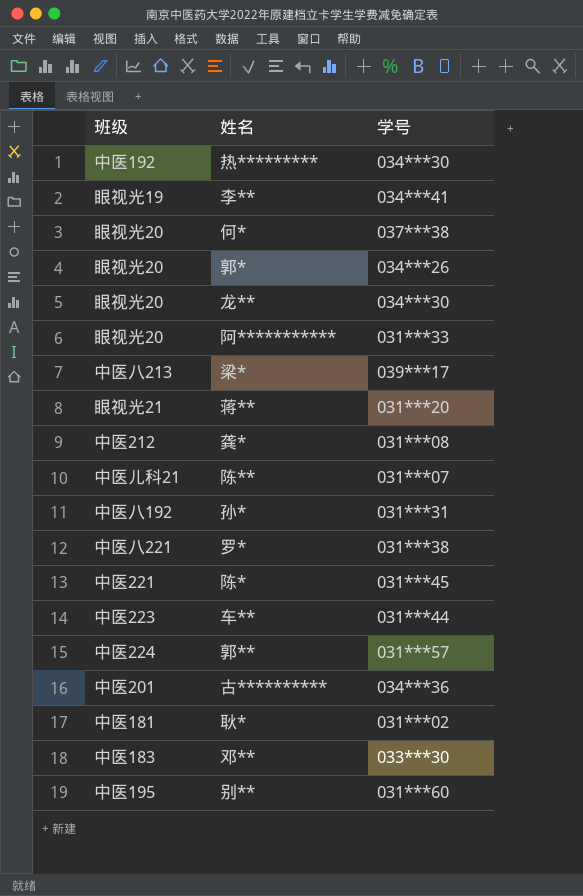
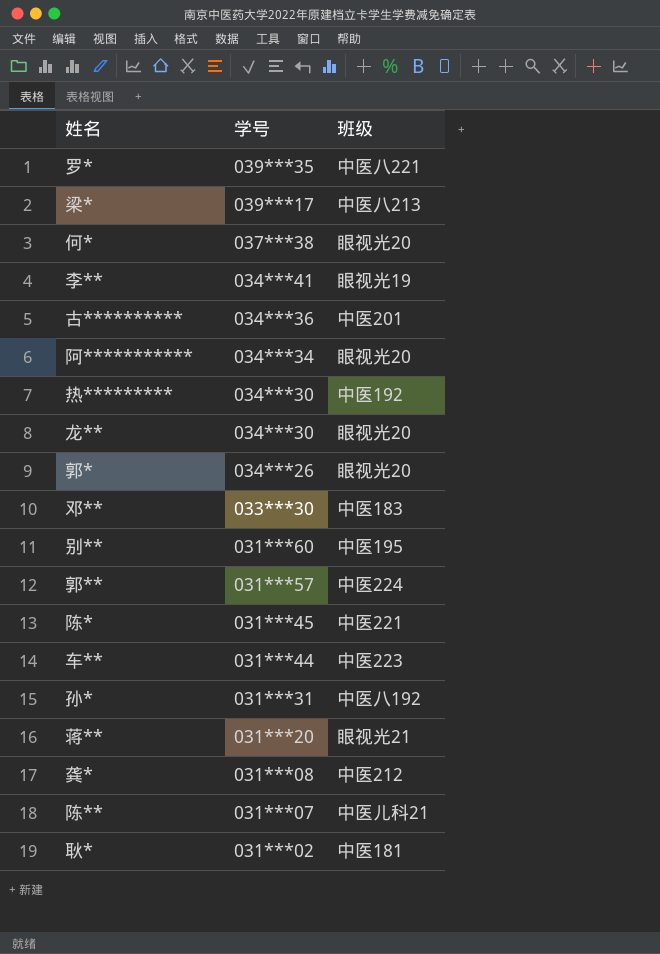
row order: none -> 学号 descending
column 班级 | position: 1 -> 3
罗* | 学号: 031***38 -> 039***35
阿*********** | 学号: 031***33 -> 034***34

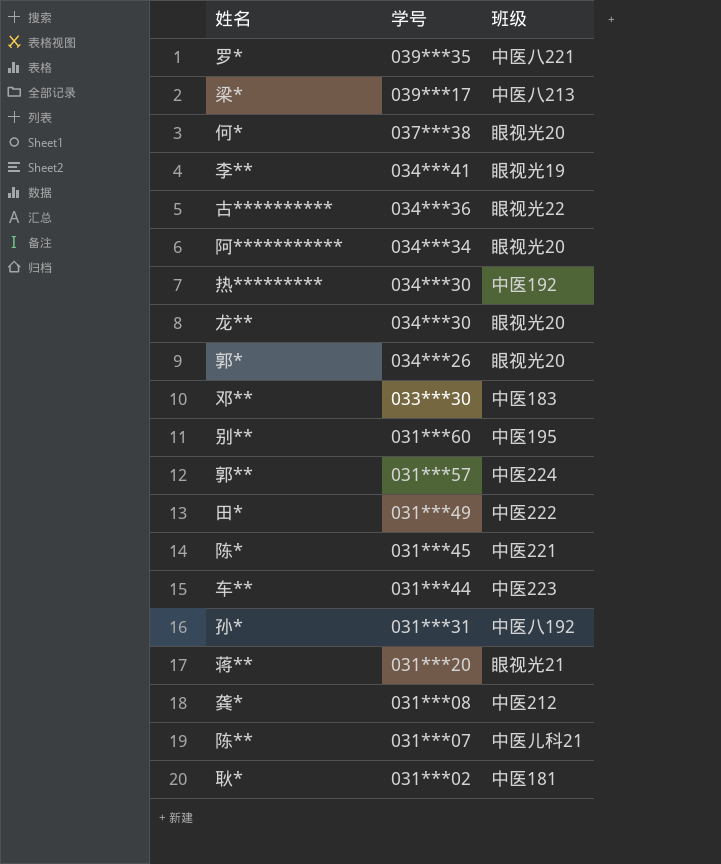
古********** | 班级: 中医201 -> 眼视光22
row 田*: none -> 031***49 | 中医222

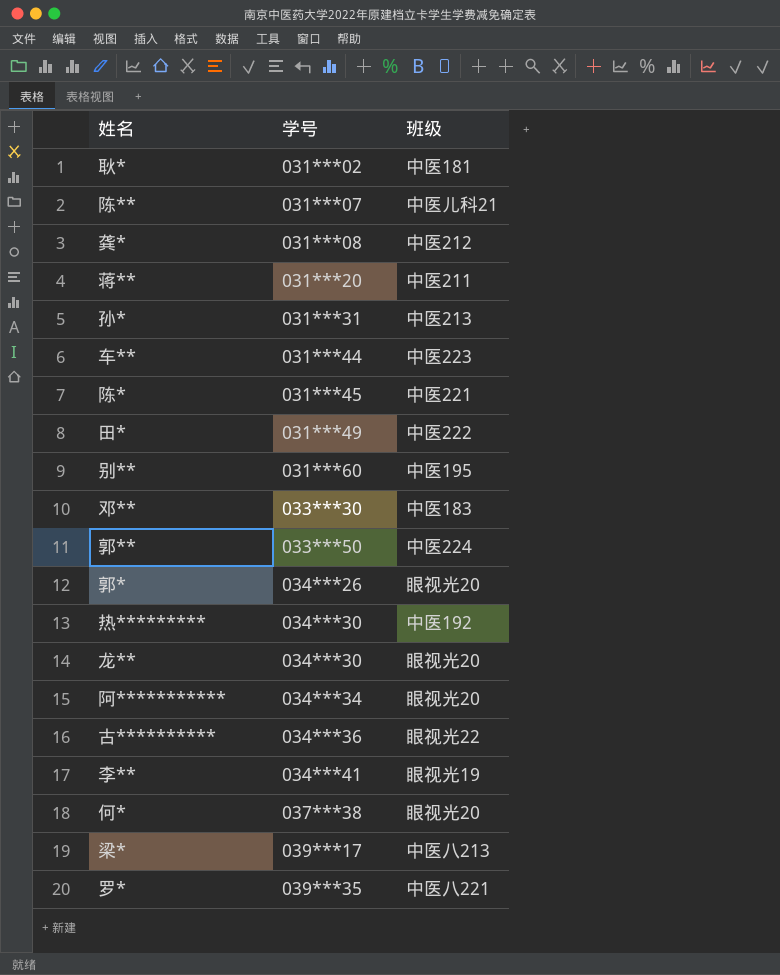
row order: 学号 descending -> 学号 ascending
蒋** | 班级: 眼视光21 -> 中医211
孙* | 班级: 中医八192 -> 中医213
郭** | 学号: 031***57 -> 033***50

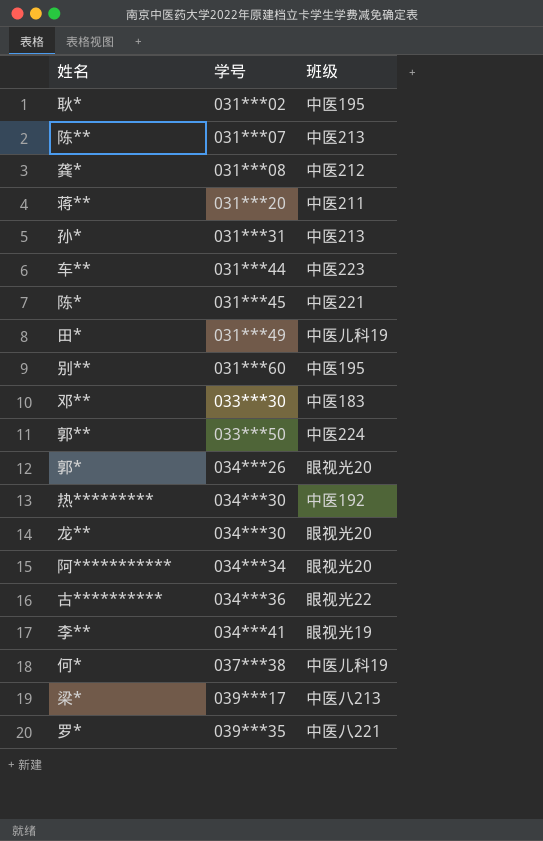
耿* | 班级: 中医181 -> 中医195
陈** | 班级: 中医儿科21 -> 中医213
田* | 班级: 中医222 -> 中医儿科19
何* | 班级: 眼视光20 -> 中医儿科19

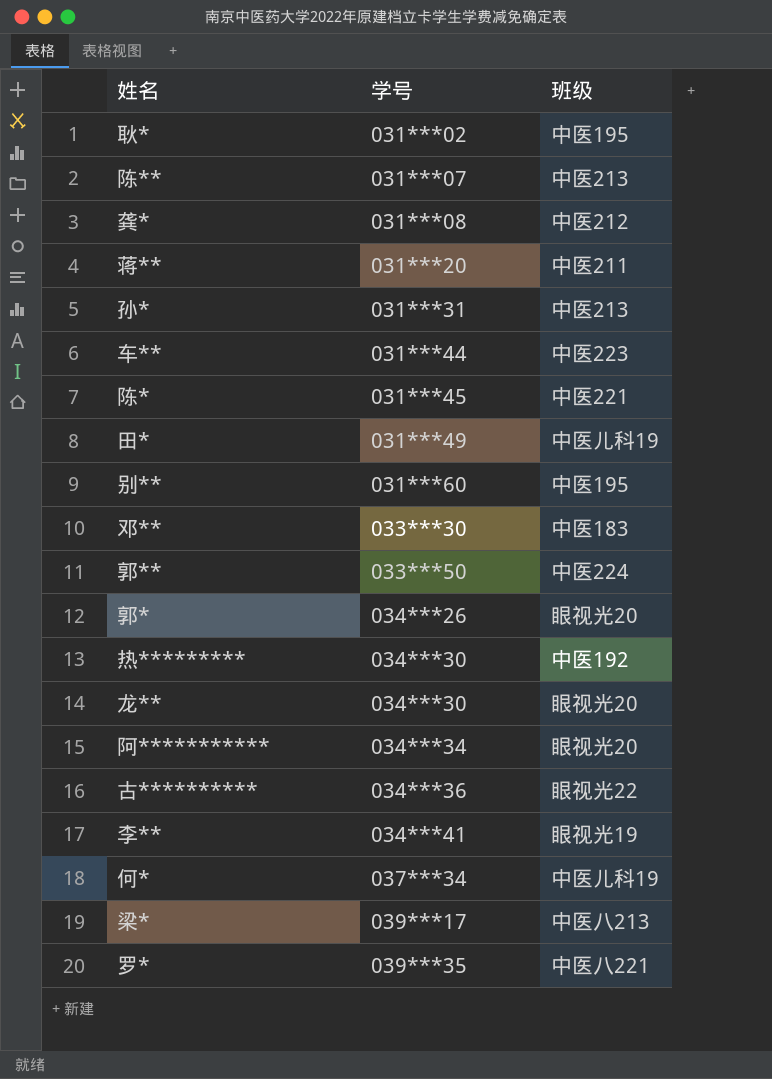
何* | 学号: 037***38 -> 037***34

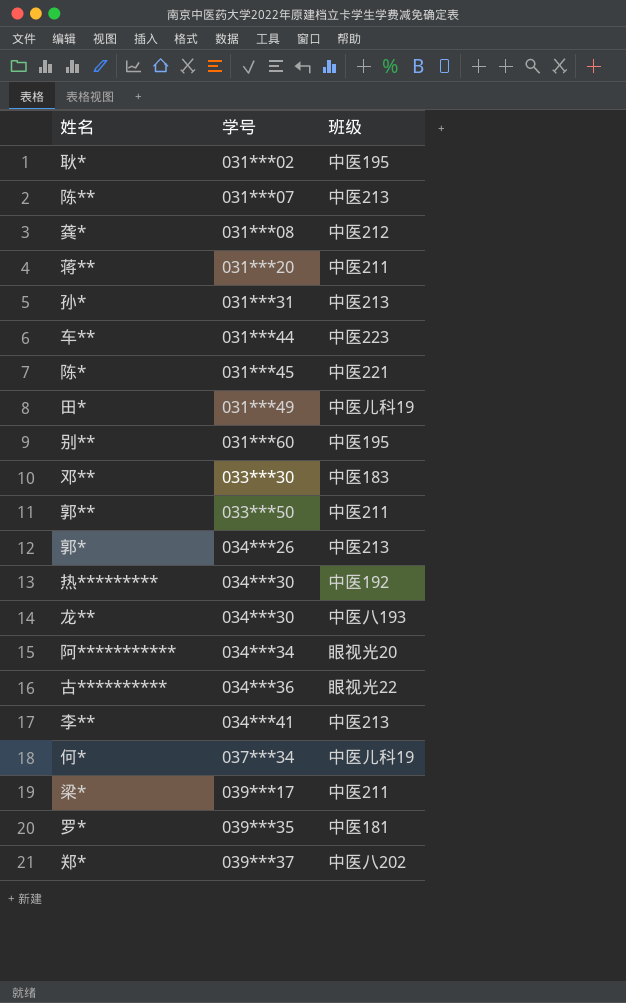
郭** | 班级: 中医224 -> 中医211
郭* | 班级: 眼视光20 -> 中医213
龙** | 班级: 眼视光20 -> 中医八193
李** | 班级: 眼视光19 -> 中医213
梁* | 班级: 中医八213 -> 中医211
罗* | 班级: 中医八221 -> 中医181
row 郑*: none -> 039***37 | 中医八202

